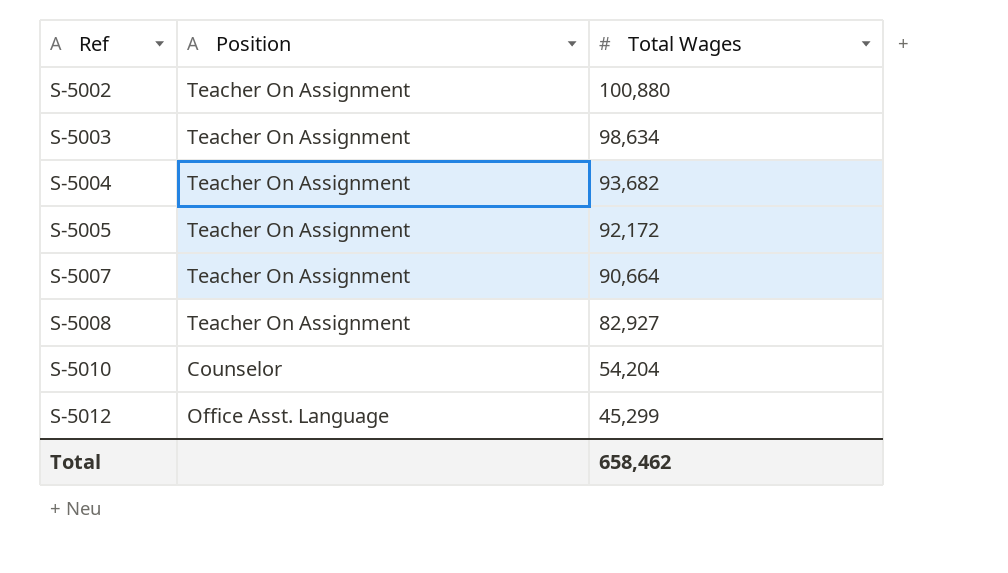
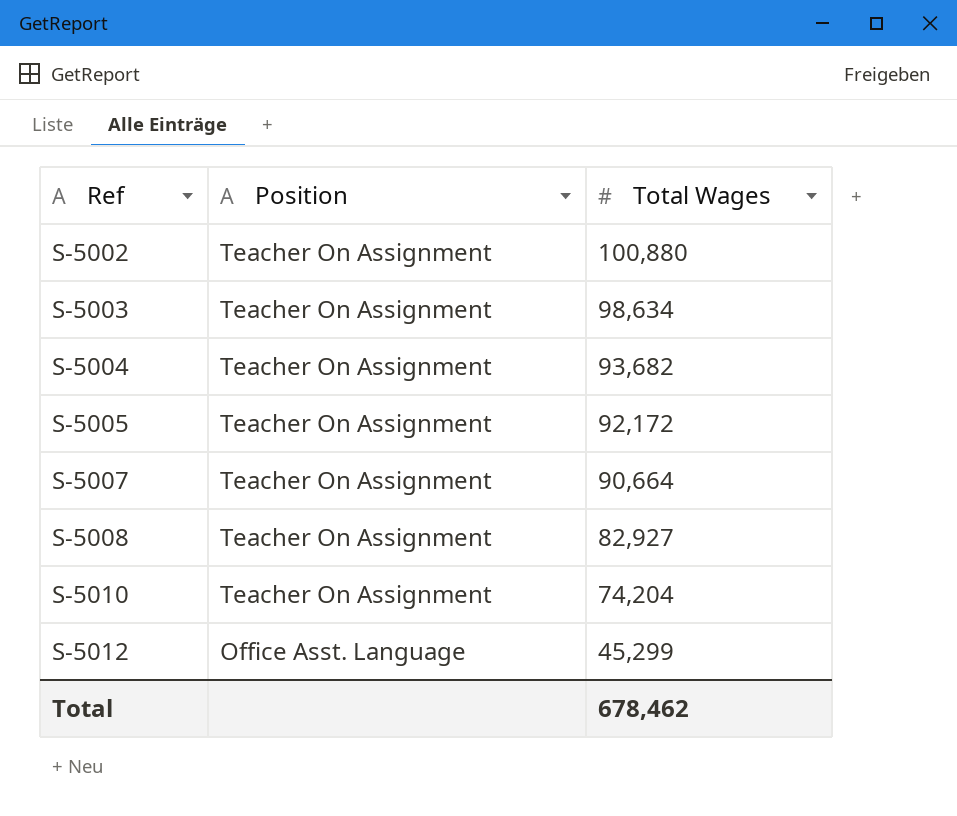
S-5010 | Position: Counselor -> Teacher On Assignment
S-5010 | Total Wages: 54,204 -> 74,204
Total | Total Wages: 658,462 -> 678,462

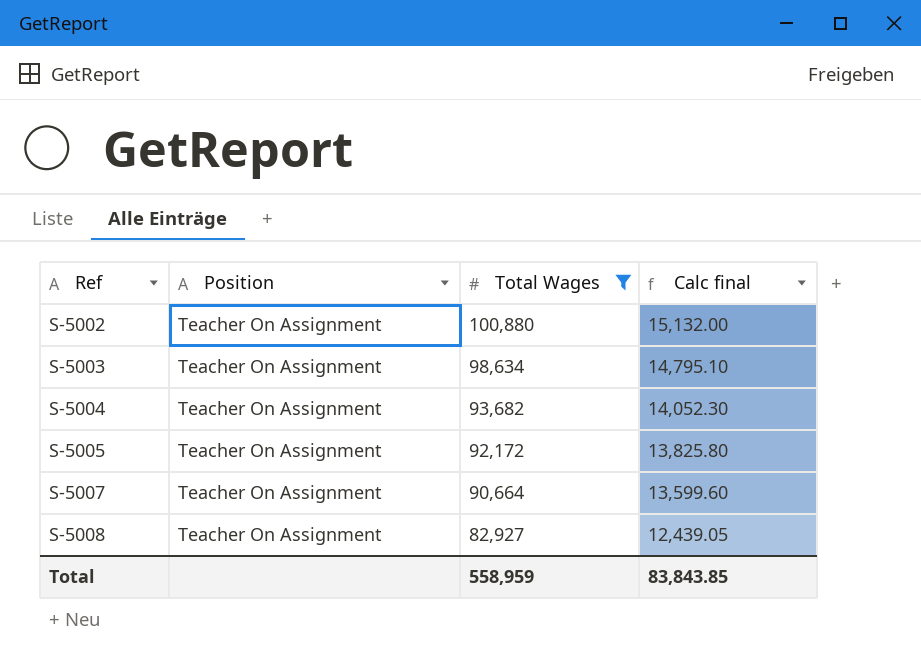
filter: none -> Total Wages >= 82,927
column Calc final | formula: none -> [Total Wages] * 0.15
Total | Total Wages: 678,462 -> 558,959

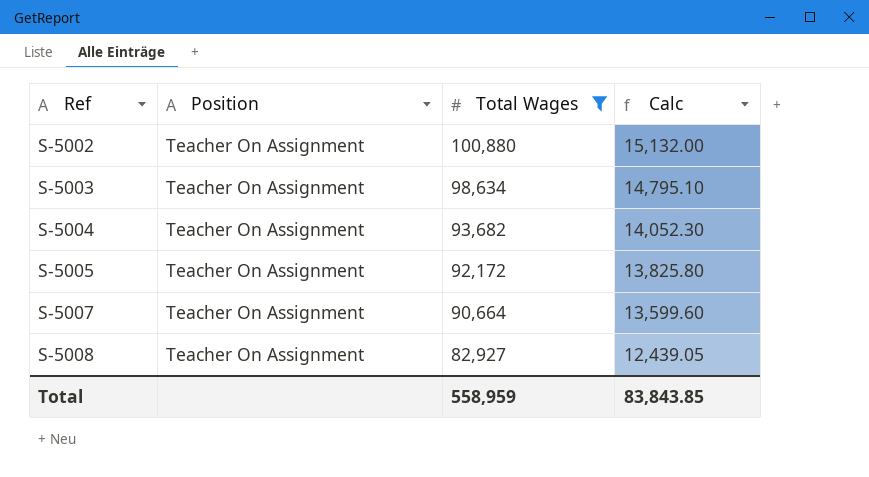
column name: Calc final -> Calc

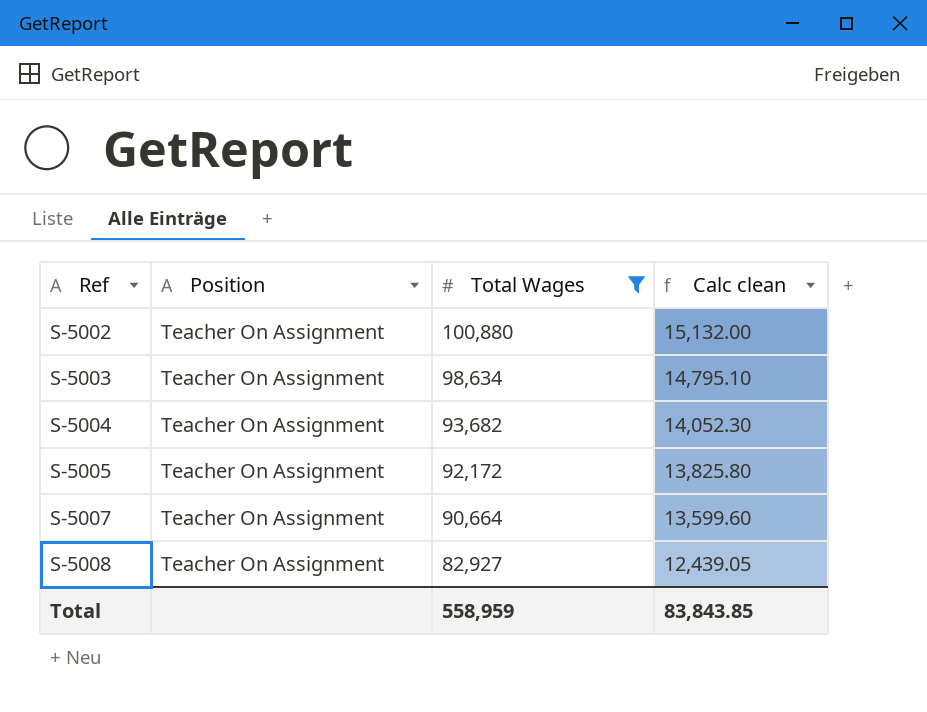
column name: Calc -> Calc clean

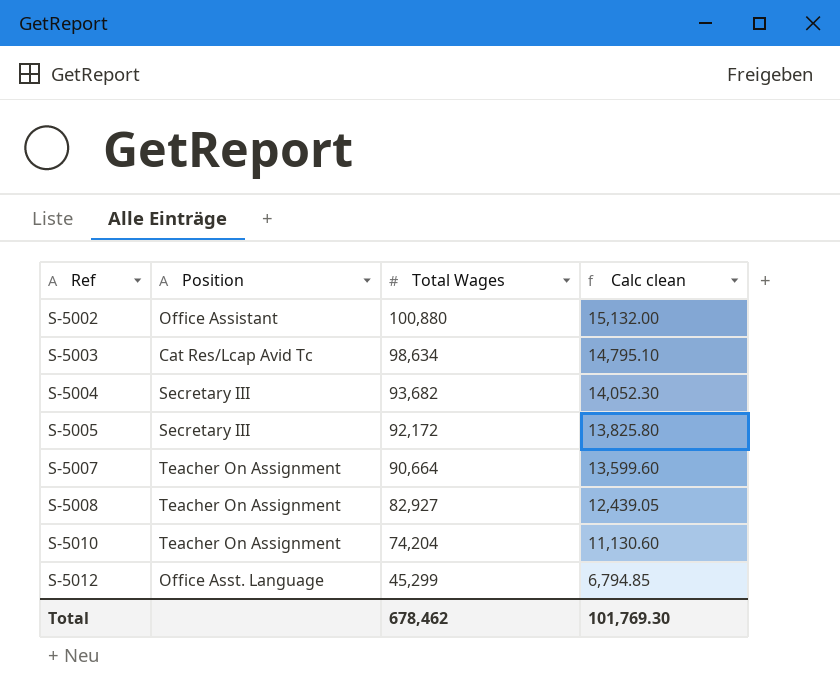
filter: Total Wages >= 82,927 -> none
S-5002 | Position: Teacher On Assignment -> Office Assistant
S-5003 | Position: Teacher On Assignment -> Cat Res/Lcap Avid Tc
S-5004 | Position: Teacher On Assignment -> Secretary III
S-5005 | Position: Teacher On Assignment -> Secretary III
Total | Total Wages: 558,959 -> 678,462
Total | Calc clean: 83,843.85 -> 101,769.30

